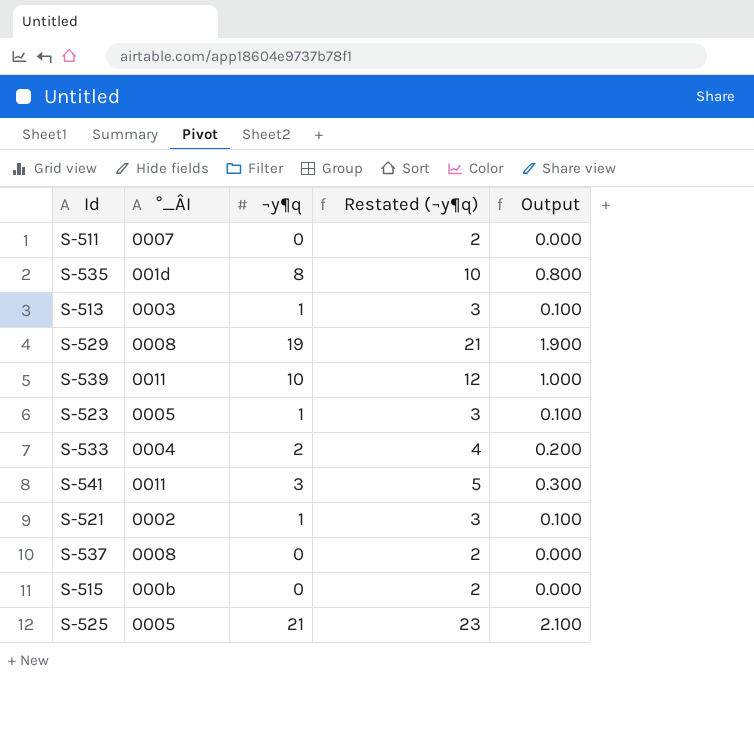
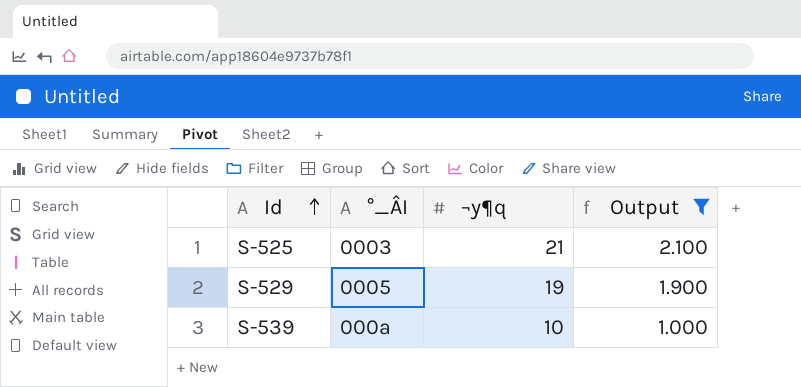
filter: none -> Output >= 1.000
row order: none -> Id ascending
column Restated (¬y¶q) | formula: [¬y¶q] + 2 -> none
S-525 | °_ÂI: 0005 -> 0003
S-529 | °_ÂI: 0008 -> 0005
S-539 | °_ÂI: 0011 -> 000a

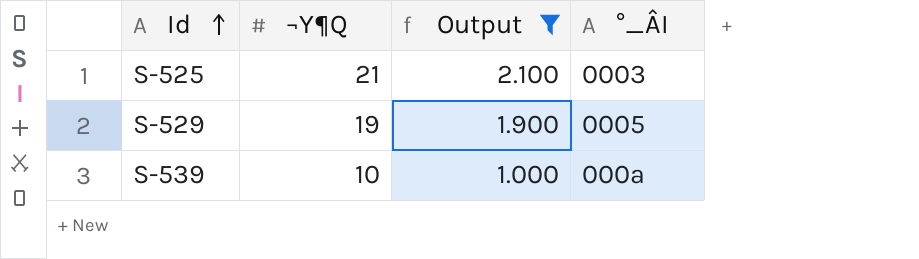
column name: ¬y¶q -> ¬Y¶Q
column °_ÂI | position: 2 -> 4

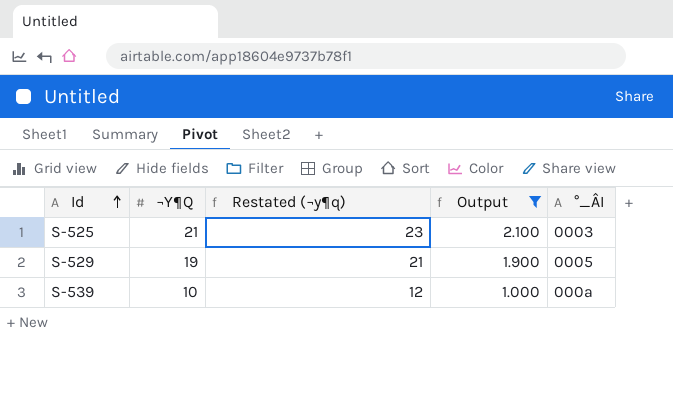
column Restated (¬y¶q) | formula: none -> [¬Y¶Q] + 2

